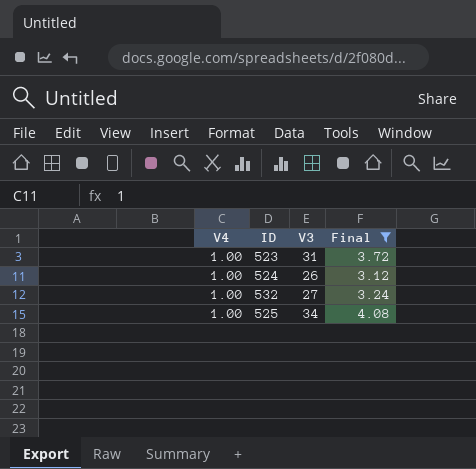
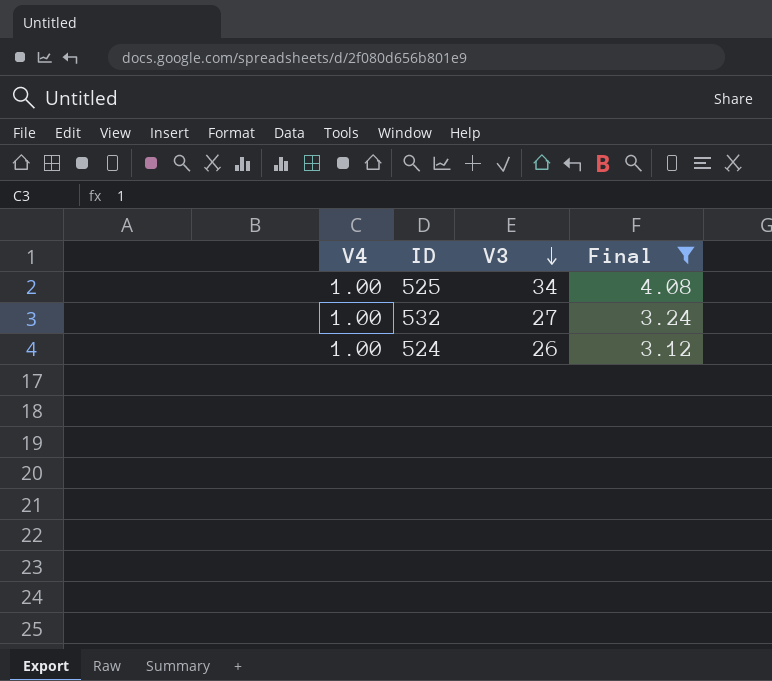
row order: none -> V3 descending
row 523: 1.00 | 31 | 3.72 -> none

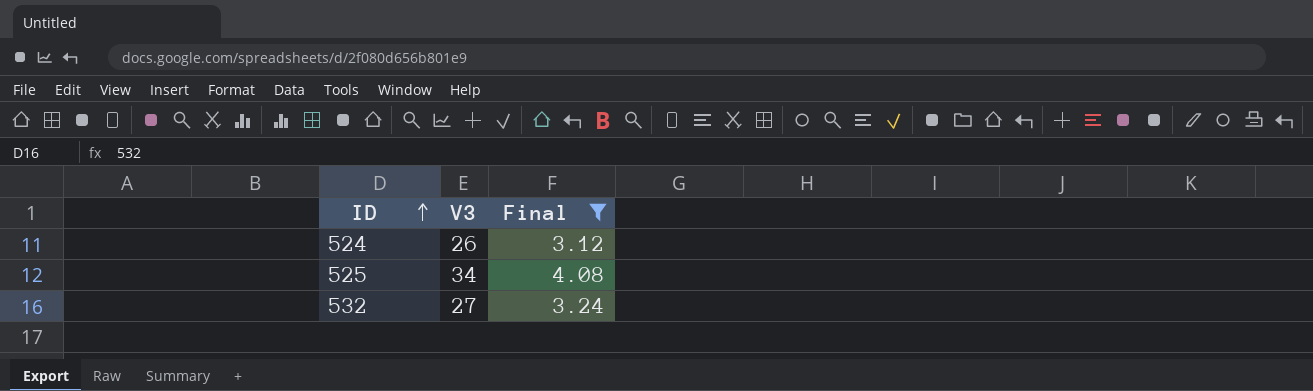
row order: V3 descending -> ID ascending
column V4 | position: 1 -> none

